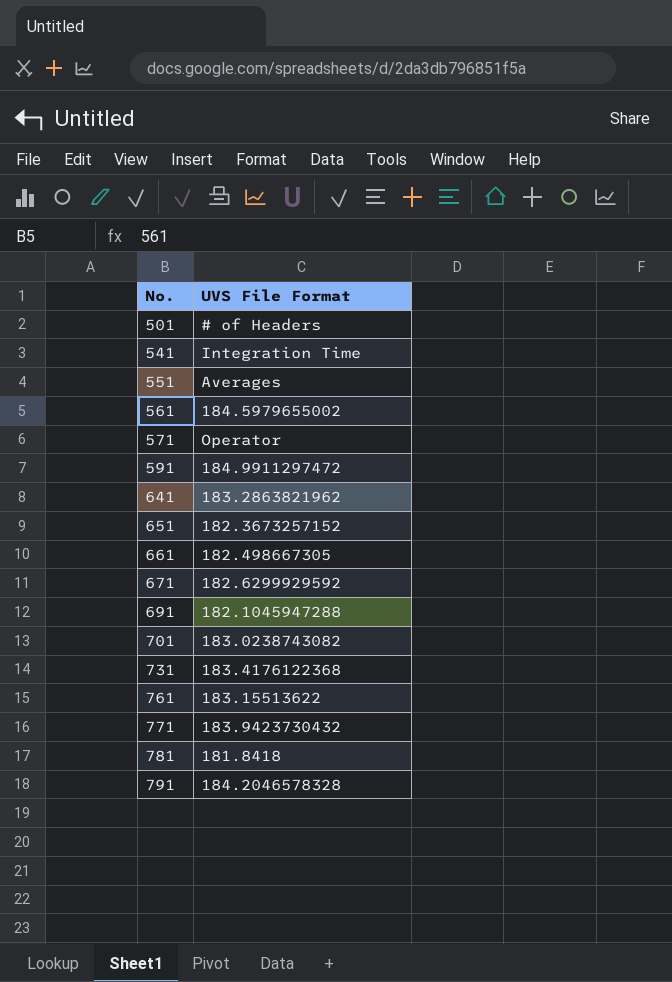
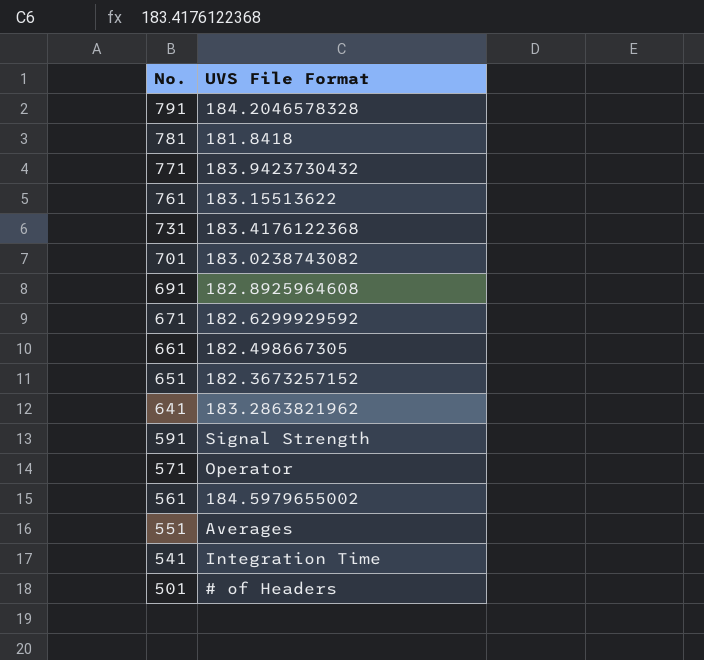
row order: No. ascending -> No. descending
691 | UVS File Format: 182.1045947288 -> 182.8925964608
591 | UVS File Format: 184.9911297472 -> Signal Strength

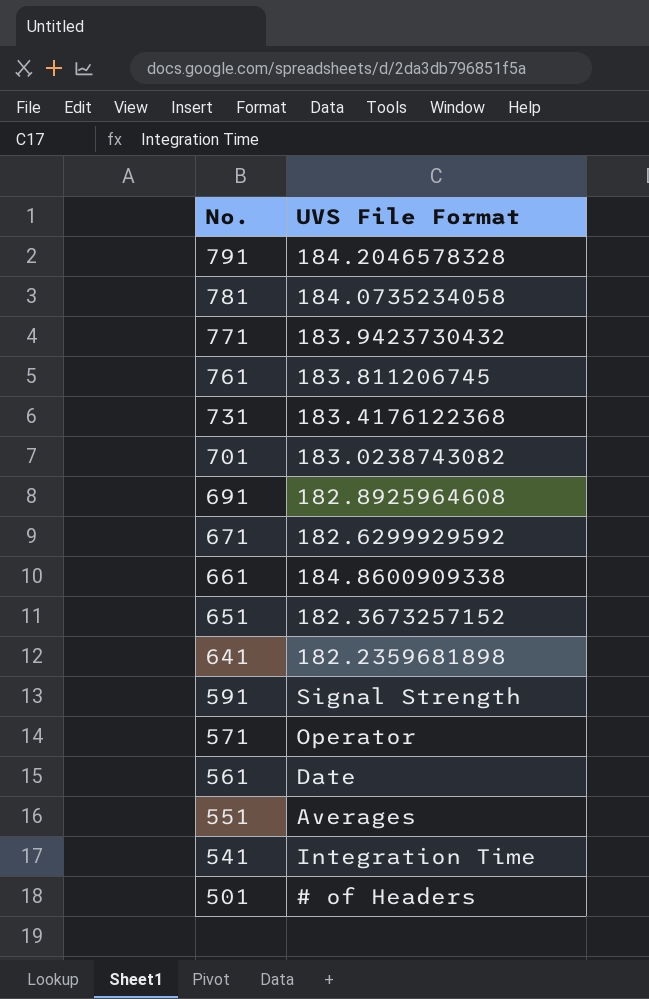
781 | UVS File Format: 181.8418 -> 184.0735234058
761 | UVS File Format: 183.15513622 -> 183.811206745
661 | UVS File Format: 182.498667305 -> 184.8600909338
641 | UVS File Format: 183.2863821962 -> 182.2359681898
561 | UVS File Format: 184.5979655002 -> Date

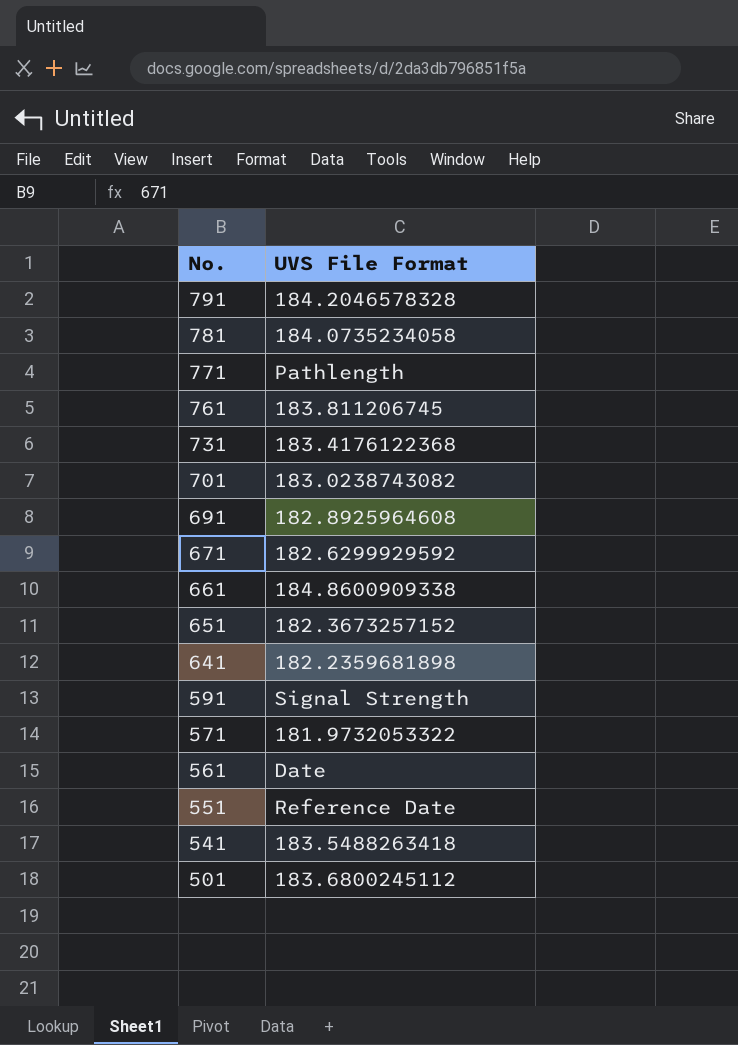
771 | UVS File Format: 183.9423730432 -> Pathlength
571 | UVS File Format: Operator -> 181.9732053322
551 | UVS File Format: Averages -> Reference Date
541 | UVS File Format: Integration Time -> 183.5488263418
501 | UVS File Format: # of Headers -> 183.6800245112

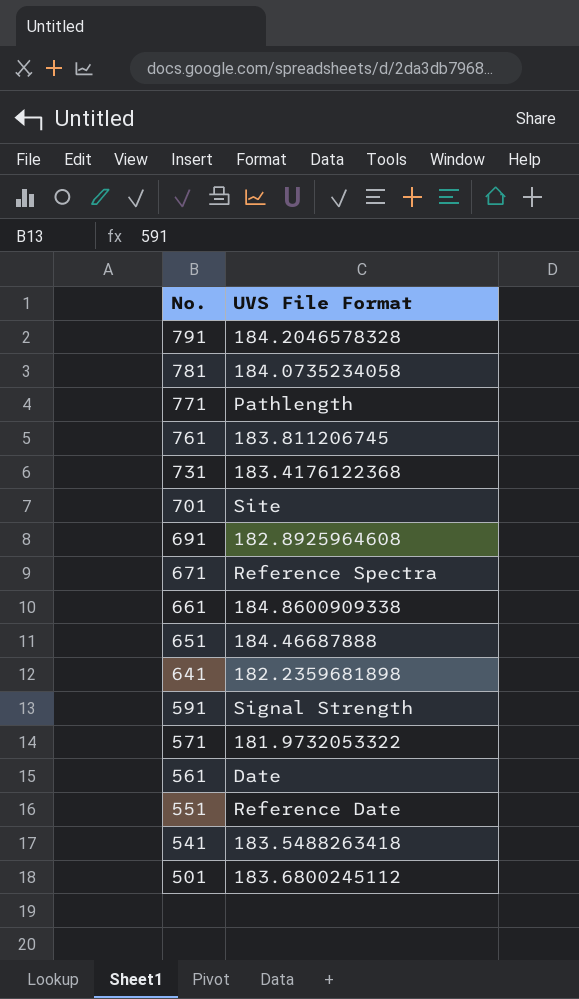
701 | UVS File Format: 183.0238743082 -> Site
671 | UVS File Format: 182.6299929592 -> Reference Spectra
651 | UVS File Format: 182.3673257152 -> 184.46687888

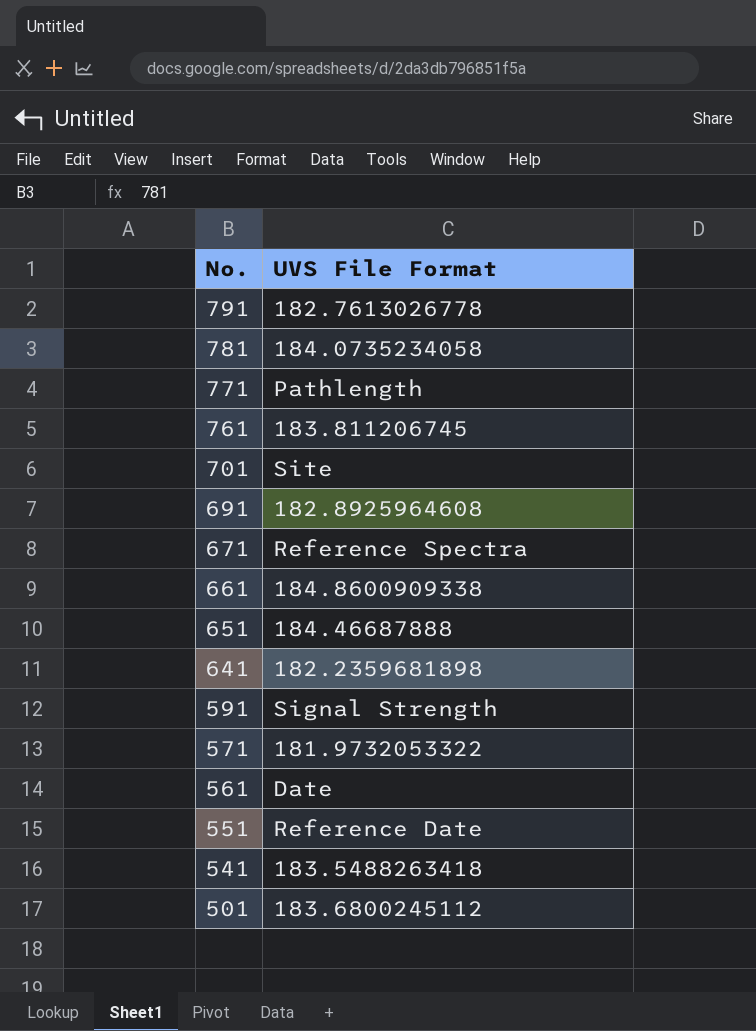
row 731: 183.4176122368 -> none
791 | UVS File Format: 184.2046578328 -> 182.7613026778

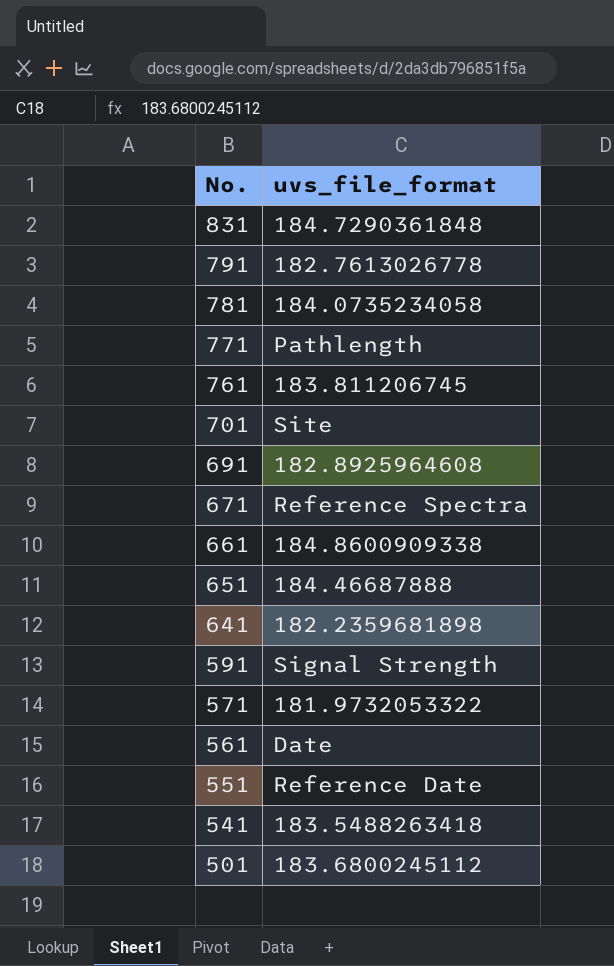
column name: UVS File Format -> uvs_file_format
row 831: none -> 184.7290361848

